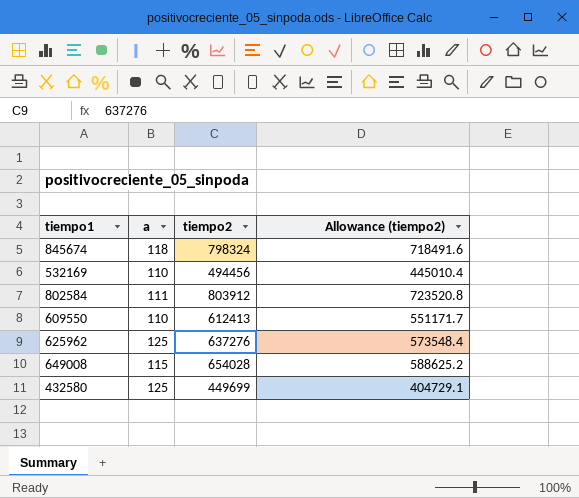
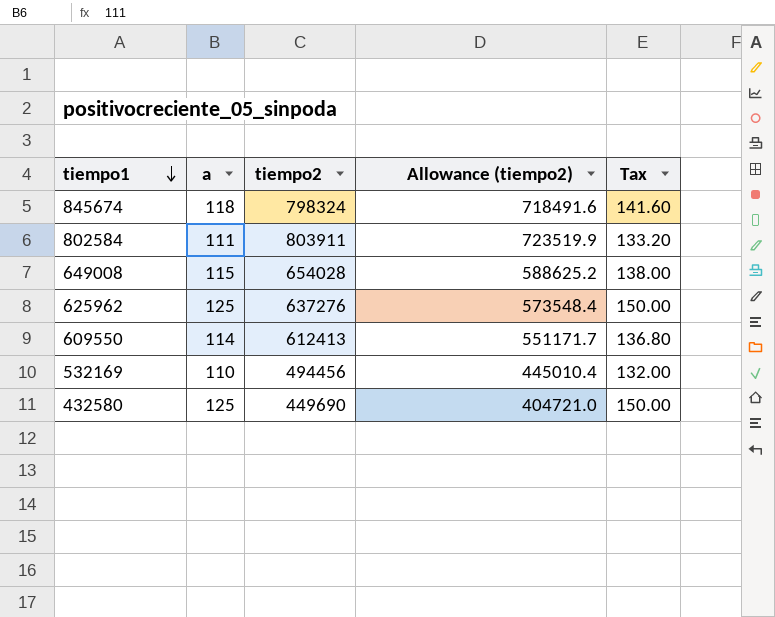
row order: none -> tiempo1 descending
column Tax | formula: none -> [a] * 1.2
802584 | tiempo2: 803912 -> 803911
802584 | Allowance (tiempo2): 723520.8 -> 723519.9
609550 | a: 110 -> 114
432580 | tiempo2: 449699 -> 449690
432580 | Allowance (tiempo2): 404729.1 -> 404721.0

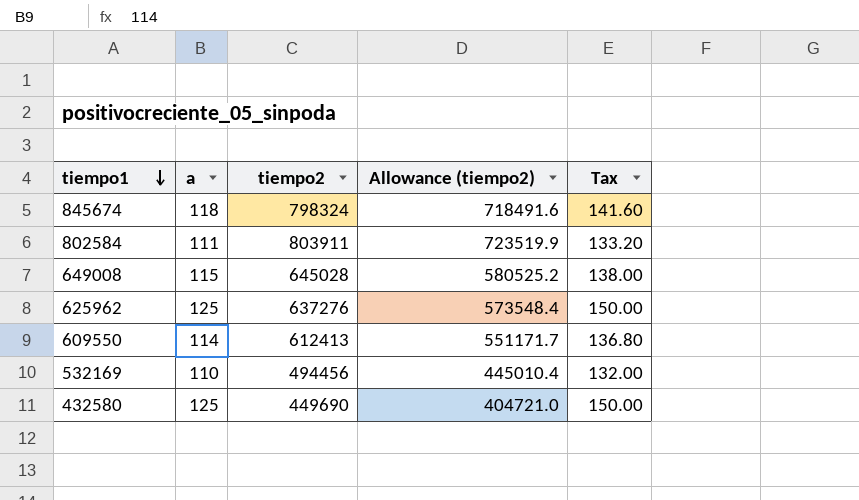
649008 | tiempo2: 654028 -> 645028
649008 | Allowance (tiempo2): 588625.2 -> 580525.2

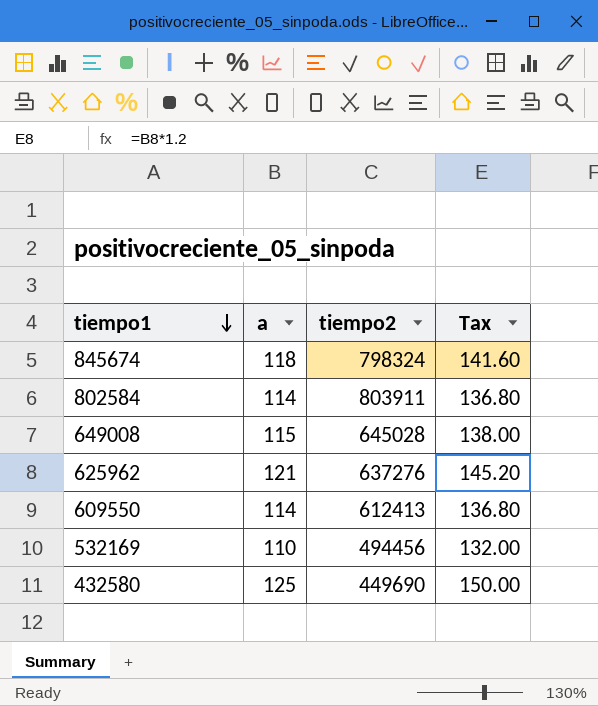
column Allowance (tiempo2) | formula: [tiempo2] * 0.9 -> none
802584 | a: 111 -> 114
802584 | Tax: 133.20 -> 136.80
625962 | a: 125 -> 121
625962 | Tax: 150.00 -> 145.20

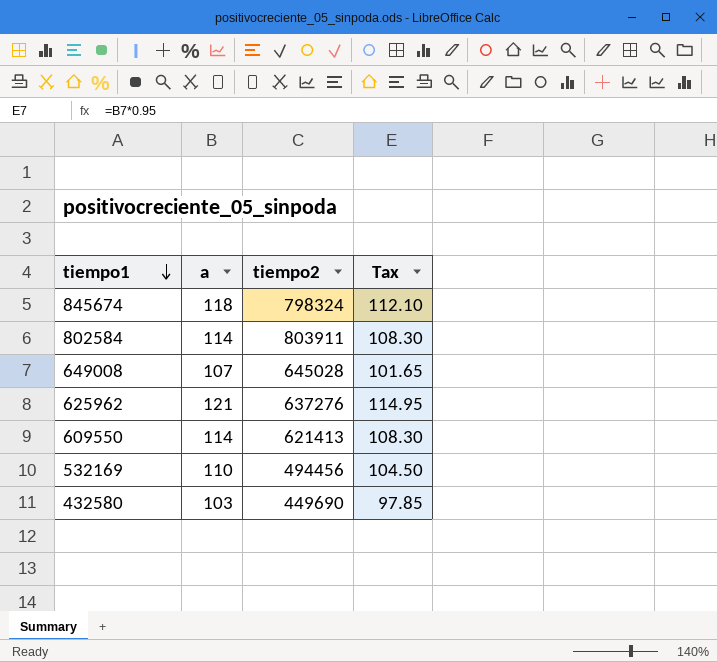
column Tax | formula: [a] * 1.2 -> [a] * 0.95
649008 | a: 115 -> 107
609550 | tiempo2: 612413 -> 621413
432580 | a: 125 -> 103

